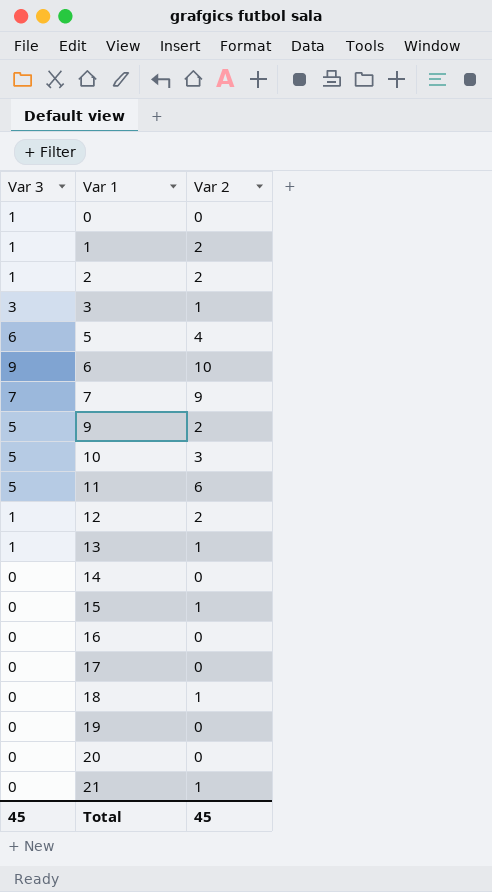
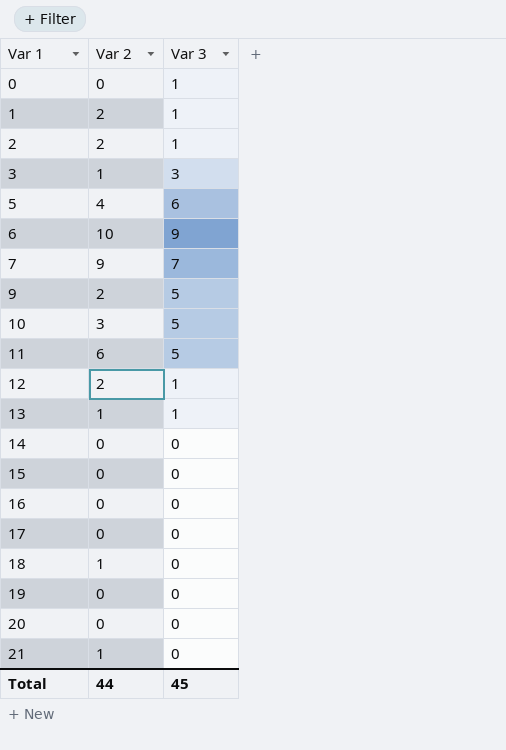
column Var 3 | position: 1 -> 3
15 | Var 2: 1 -> 0
Total | Var 2: 45 -> 44

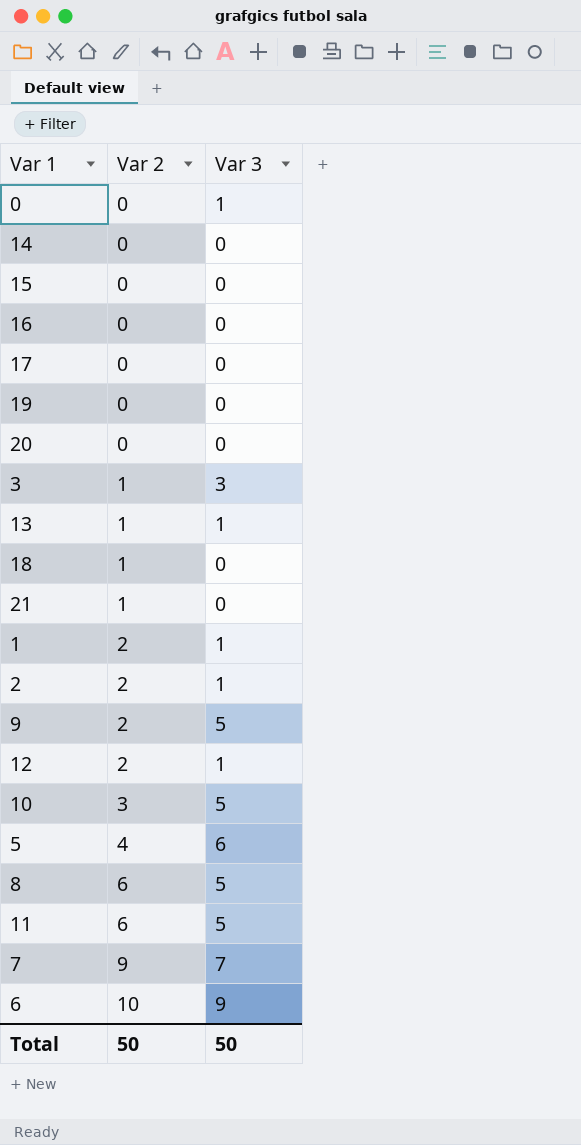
row order: Var 1 ascending -> Var 2 ascending
row 8: none -> 6 | 5
Total | Var 2: 44 -> 50
Total | Var 3: 45 -> 50

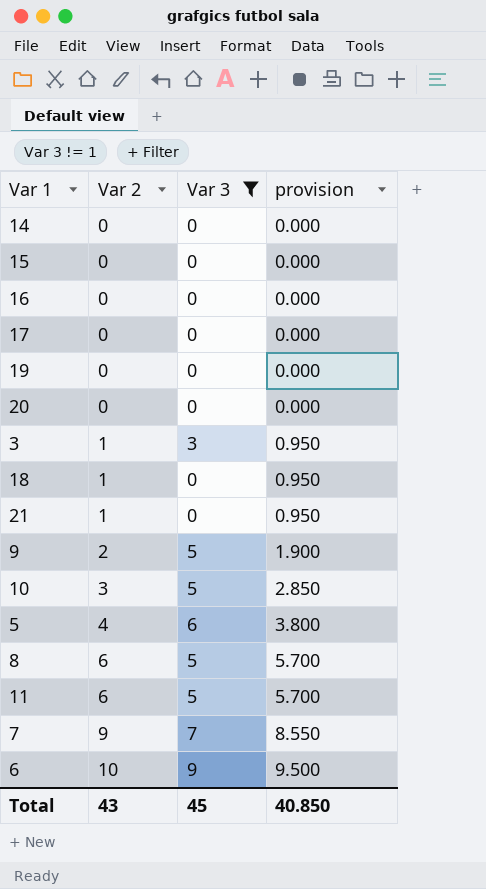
filter: none -> Var 3 != 1
column provision | formula: none -> [Var 2] * 0.95
Total | Var 2: 50 -> 43
Total | Var 3: 50 -> 45

